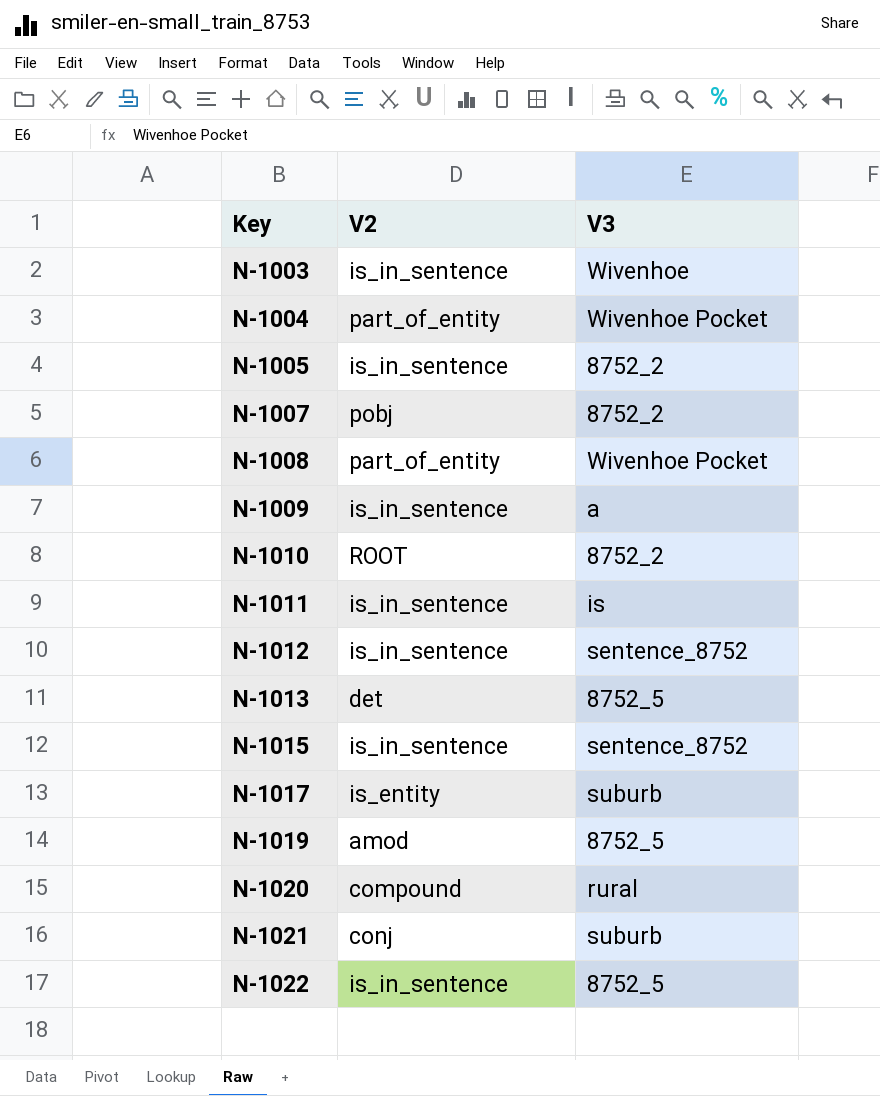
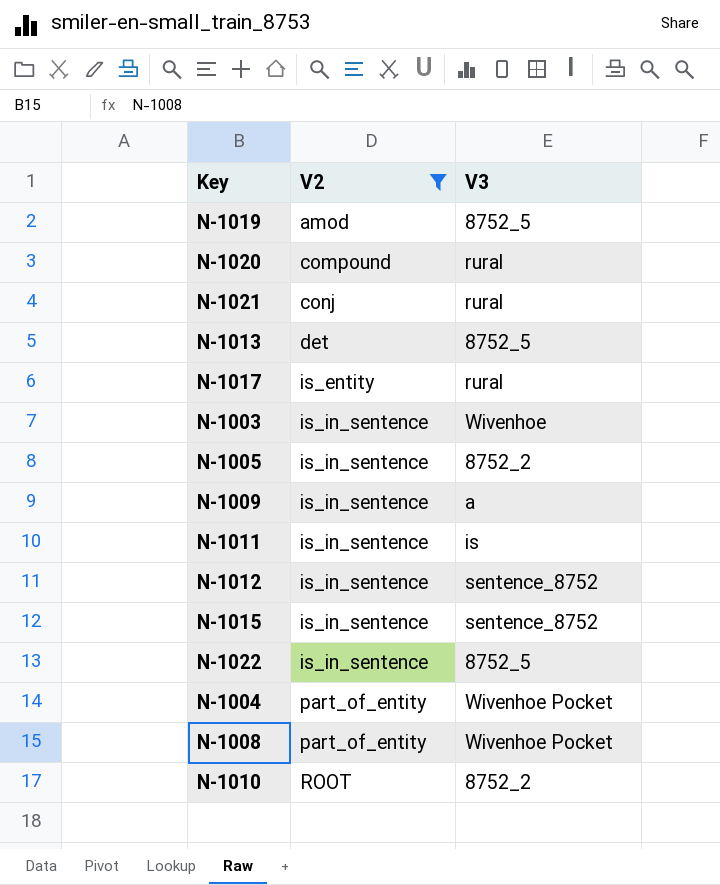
filter: none -> V2 != pobj
row order: Key ascending -> V2 ascending
N-1021 | V3: suburb -> rural
N-1017 | V3: suburb -> rural

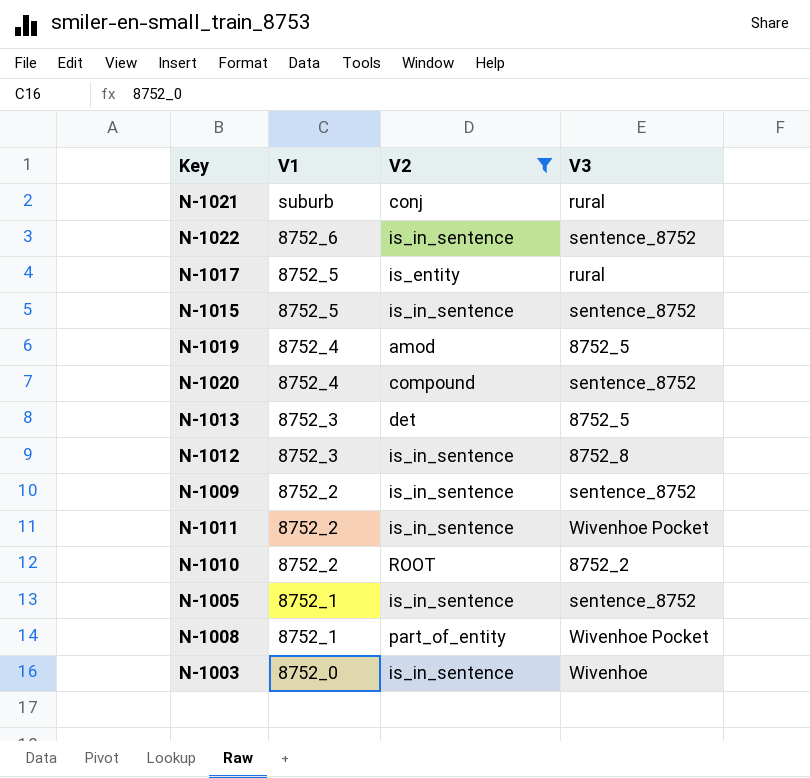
row order: V2 ascending -> V1 descending
column V1 | position: none -> 2
row N-1004: part_of_entity | Wivenhoe Pocket -> none
N-1022 | V3: 8752_5 -> sentence_8752
N-1020 | V3: rural -> sentence_8752
N-1012 | V3: sentence_8752 -> 8752_8
N-1009 | V3: a -> sentence_8752
N-1011 | V3: is -> Wivenhoe Pocket
N-1005 | V3: 8752_2 -> sentence_8752

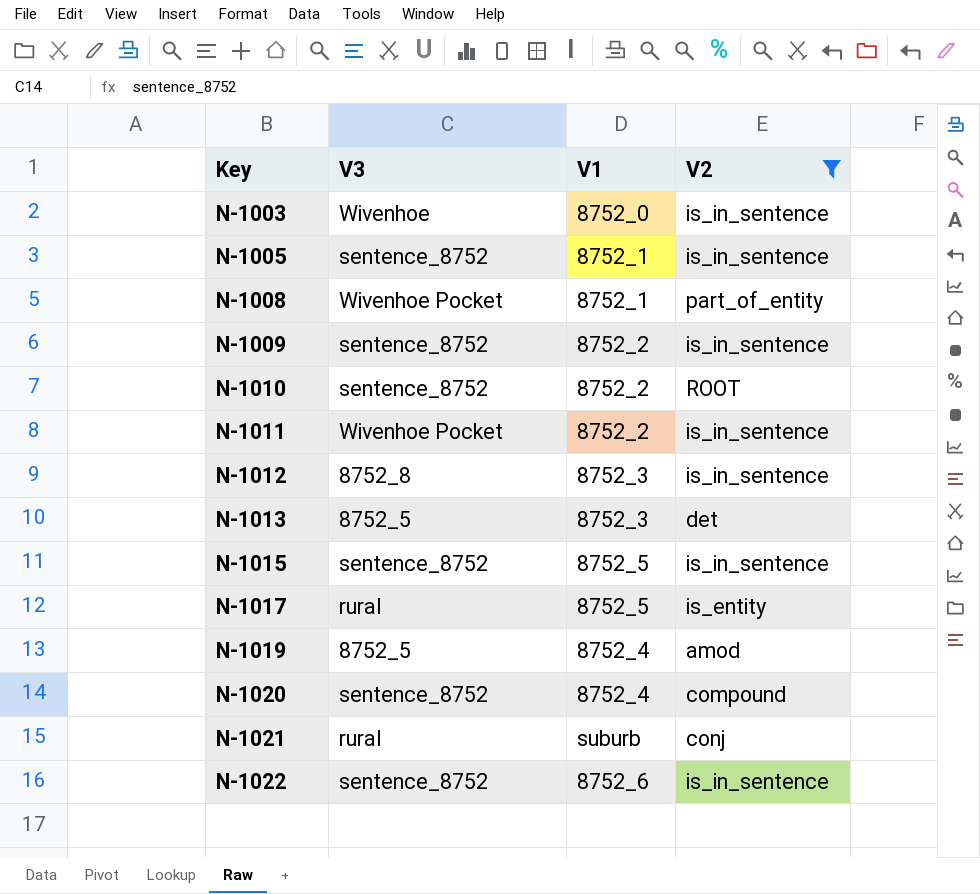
row order: V1 descending -> Key ascending
column V3 | position: 4 -> 2
N-1010 | V3: 8752_2 -> sentence_8752

